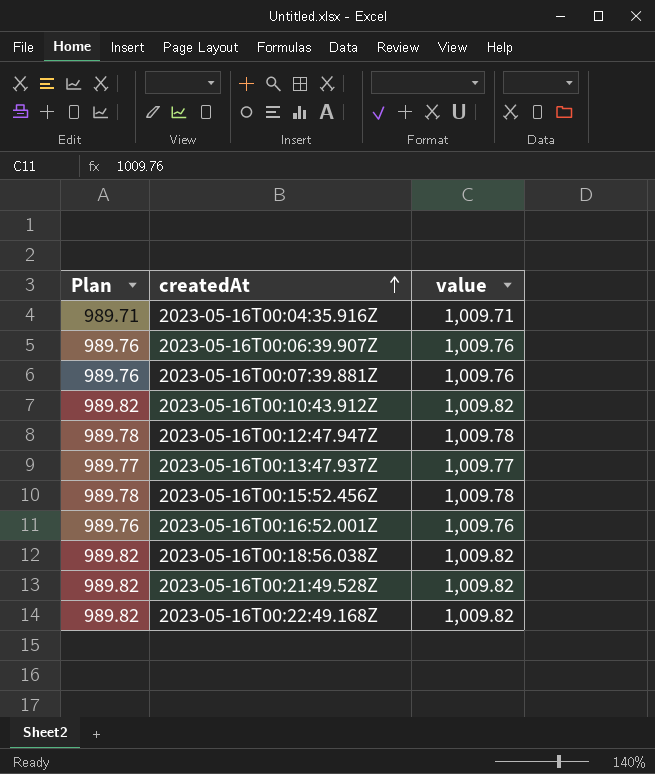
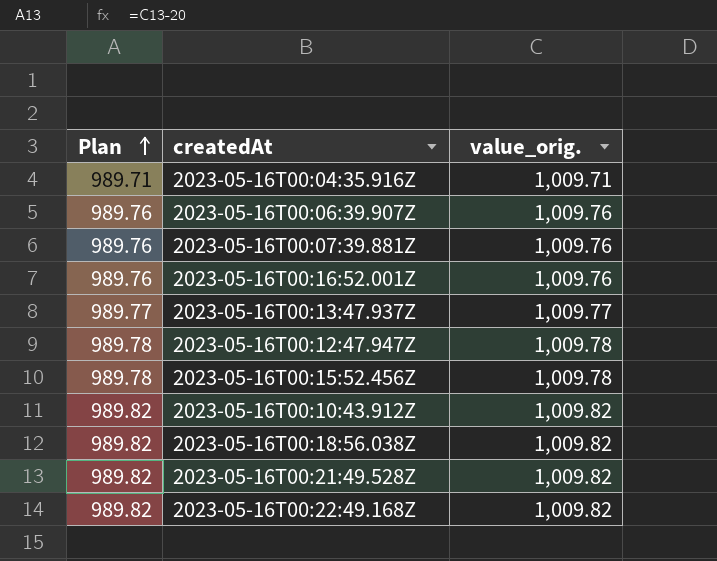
row order: createdAt ascending -> Plan ascending
column name: value -> value_orig.

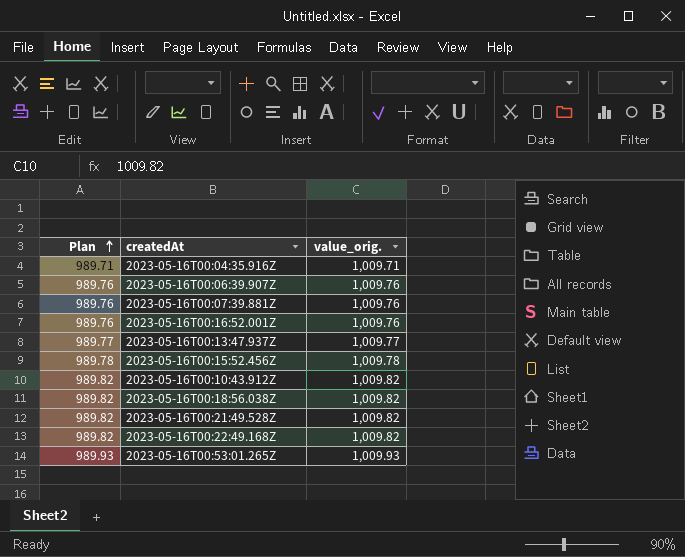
row 2023-05-16T00:12:47.947Z: 989.78 | 1,009.78 -> none
row 2023-05-16T00:53:01.265Z: none -> 989.93 | 1,009.93

